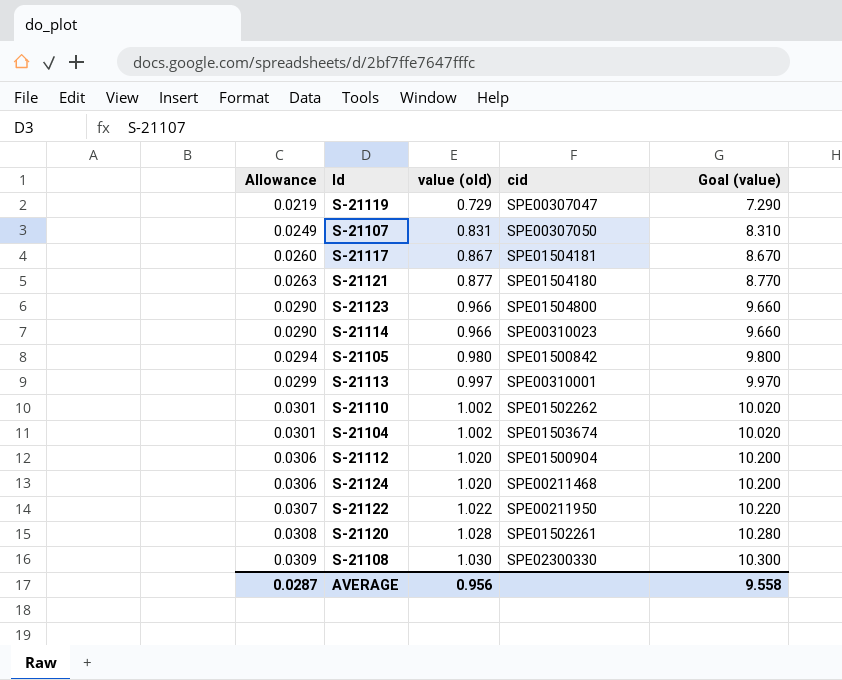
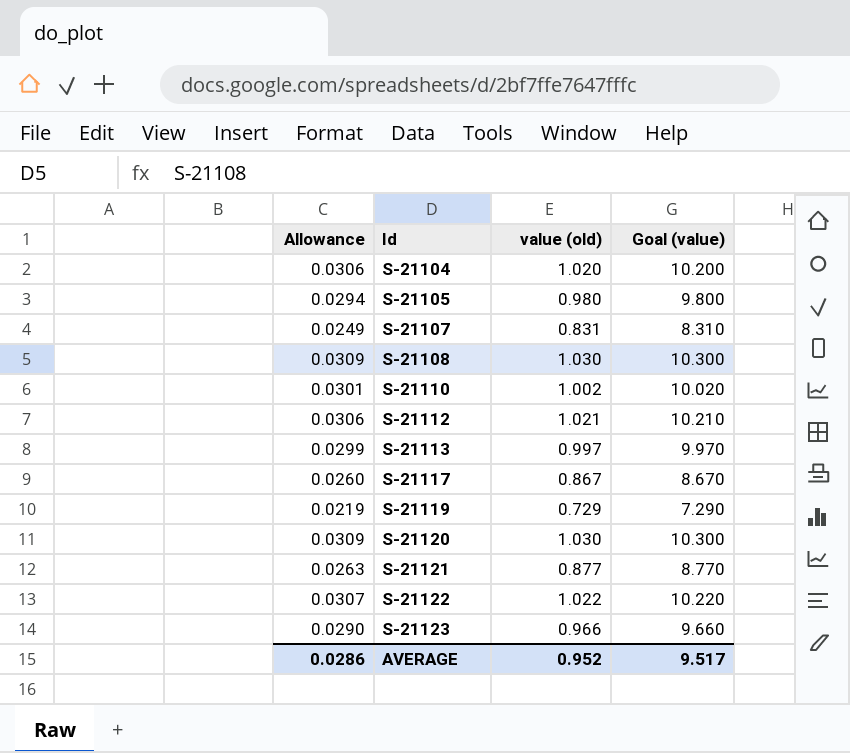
row order: Allowance ascending -> Id ascending
column cid | position: 4 -> none
row S-21114: 0.0290 | 0.966 | SPE00310023 | 9.660 -> none
row S-21124: 0.0306 | 1.020 | SPE00211468 | 10.200 -> none
S-21104 | Allowance: 0.0301 -> 0.0306
S-21104 | value (old): 1.002 -> 1.020
S-21104 | Goal (value): 10.020 -> 10.200
S-21112 | value (old): 1.020 -> 1.021
S-21112 | Goal (value): 10.200 -> 10.210
S-21120 | Allowance: 0.0308 -> 0.0309
S-21120 | value (old): 1.028 -> 1.030
S-21120 | Goal (value): 10.280 -> 10.300
AVERAGE | Allowance: 0.0287 -> 0.0286
AVERAGE | value (old): 0.956 -> 0.952
AVERAGE | Goal (value): 9.558 -> 9.517

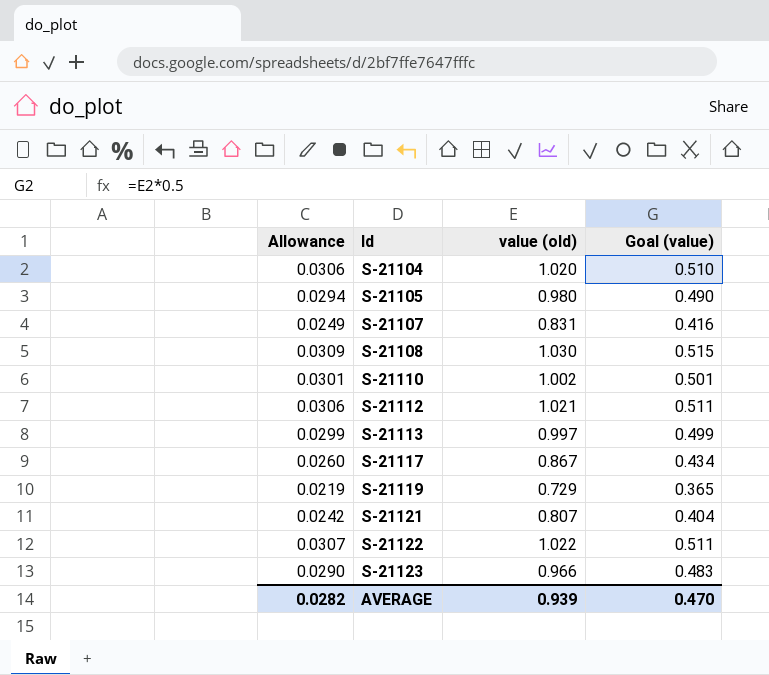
column Goal (value) | formula: [value (old)] * 10 -> [value (old)] * 0.5
row S-21120: 0.0309 | 1.030 | 10.300 -> none
S-21121 | Allowance: 0.0263 -> 0.0242
S-21121 | value (old): 0.877 -> 0.807
AVERAGE | Allowance: 0.0286 -> 0.0282
AVERAGE | value (old): 0.952 -> 0.939
AVERAGE | Goal (value): 9.517 -> 0.470

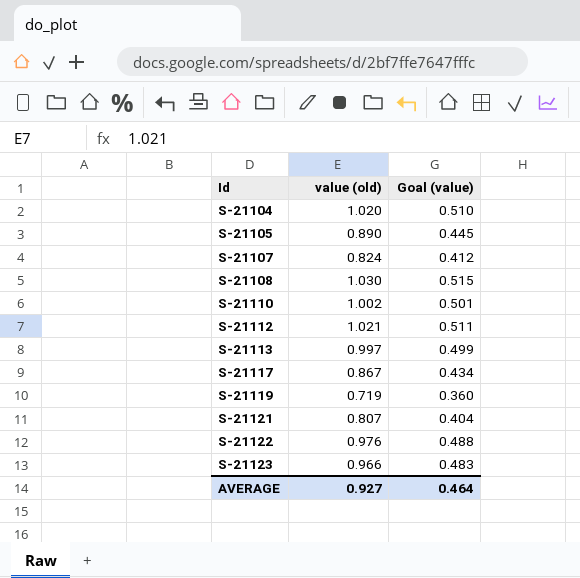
column Allowance | formula: [value (old)] * 0.03 -> none
S-21105 | value (old): 0.980 -> 0.890
S-21105 | Goal (value): 0.490 -> 0.445
S-21107 | value (old): 0.831 -> 0.824
S-21107 | Goal (value): 0.416 -> 0.412
S-21119 | value (old): 0.729 -> 0.719
S-21119 | Goal (value): 0.365 -> 0.360
S-21122 | value (old): 1.022 -> 0.976
S-21122 | Goal (value): 0.511 -> 0.488
AVERAGE | value (old): 0.939 -> 0.927
AVERAGE | Goal (value): 0.470 -> 0.464

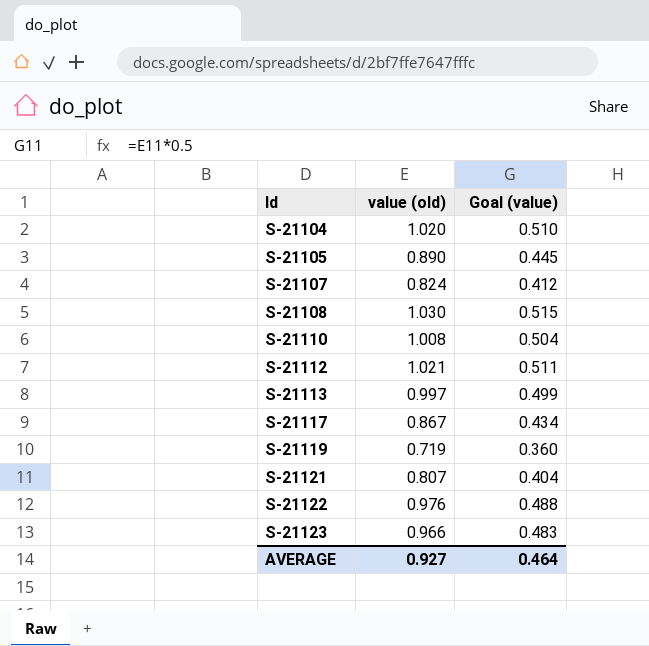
S-21110 | value (old): 1.002 -> 1.008
S-21110 | Goal (value): 0.501 -> 0.504

